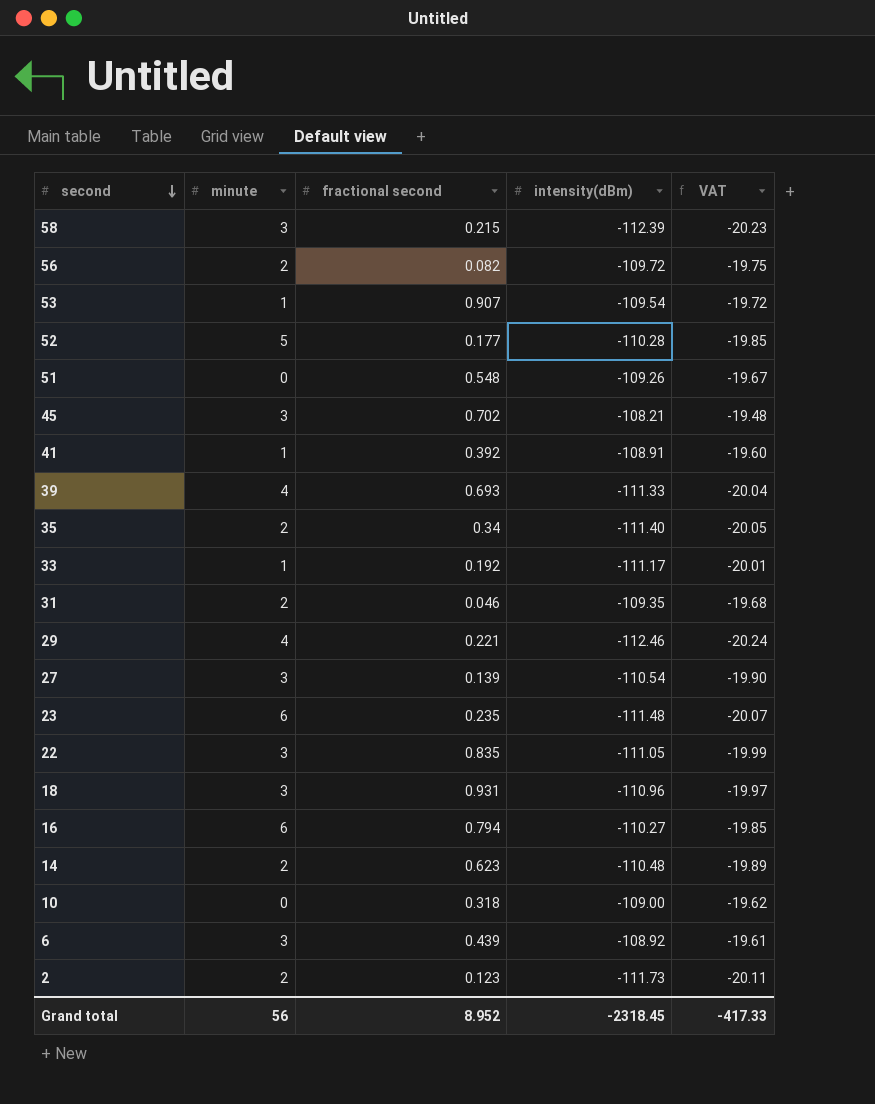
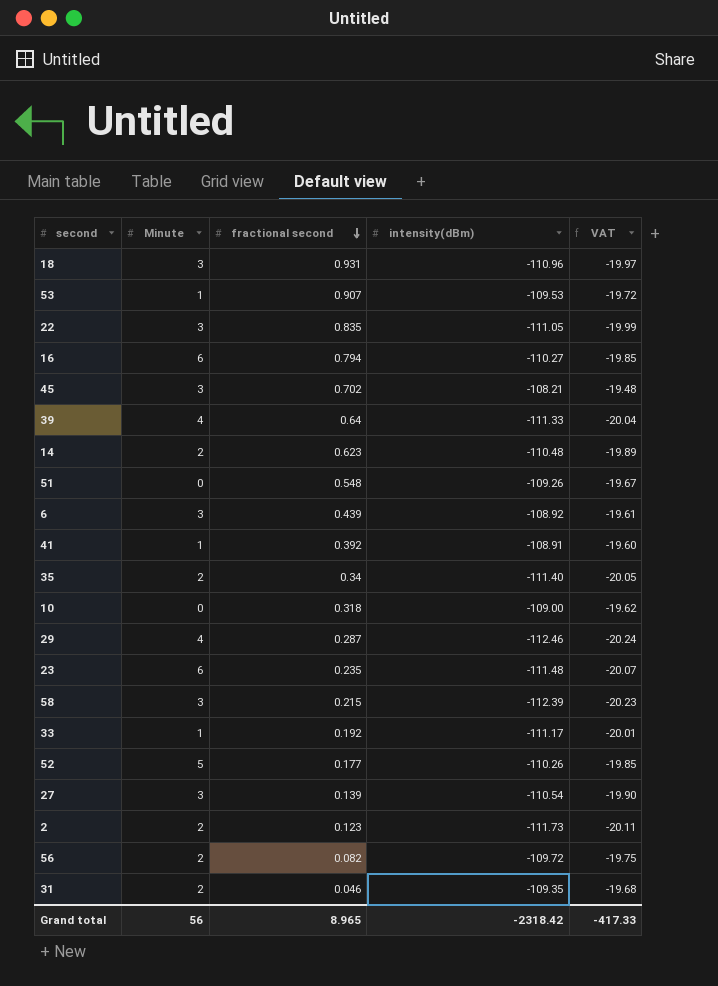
row order: second descending -> fractional second descending
column name: minute -> Minute
53 | intensity(dBm): -109.54 -> -109.53
39 | fractional second: 0.693 -> 0.64
29 | fractional second: 0.221 -> 0.287
52 | intensity(dBm): -110.28 -> -110.26
Grand total | fractional second: 8.952 -> 8.965
Grand total | intensity(dBm): -2318.45 -> -2318.42

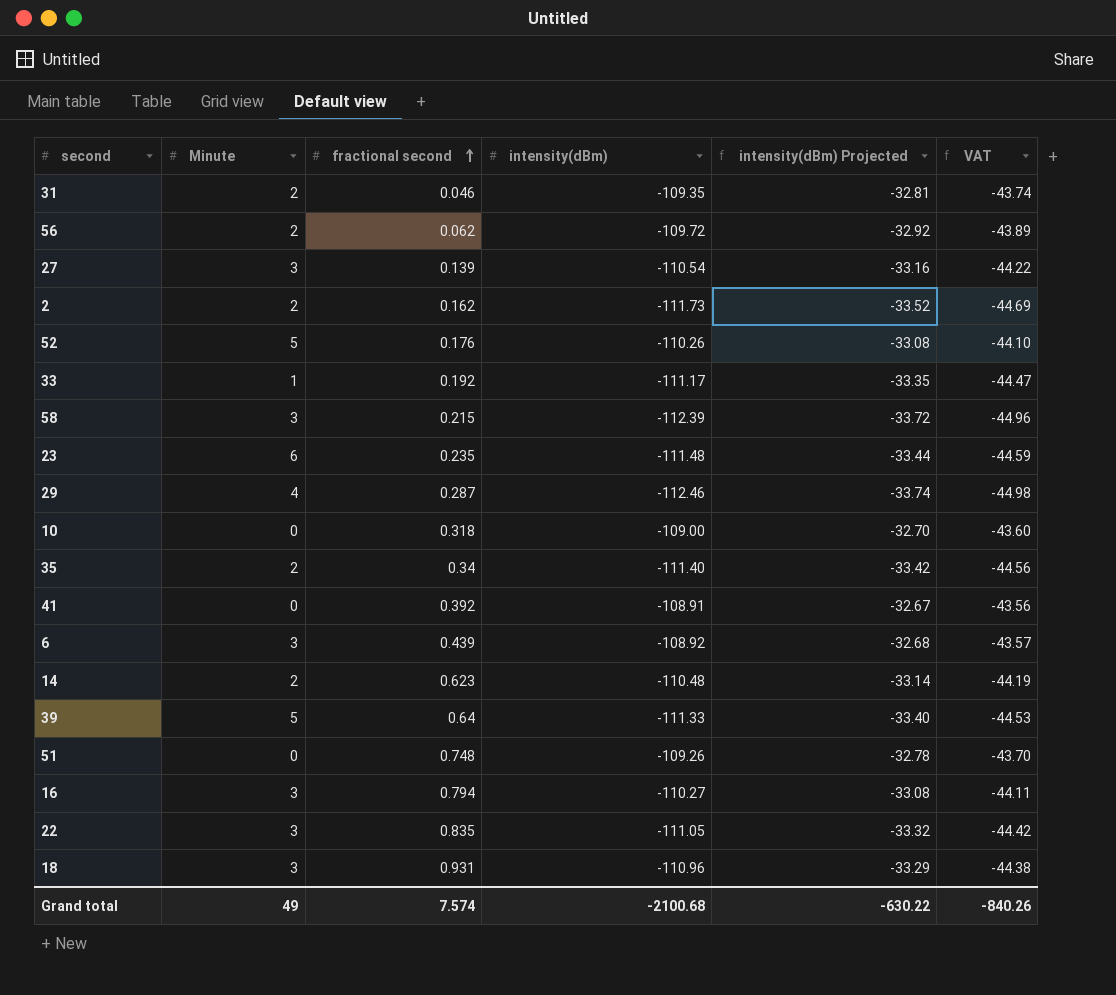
row order: fractional second descending -> fractional second ascending
column intensity(dBm) Projected | formula: none -> [intensity(dBm)] * 0.3
column VAT | formula: [intensity(dBm)] * 0.18 -> [intensity(dBm)] * 0.4
row 53: 1 | 0.907 | -109.53 | -19.72 -> none
row 45: 3 | 0.702 | -108.21 | -19.48 -> none
56 | fractional second: 0.082 -> 0.062
2 | fractional second: 0.123 -> 0.162
52 | fractional second: 0.177 -> 0.176
41 | Minute: 1 -> 0
39 | Minute: 4 -> 5
51 | fractional second: 0.548 -> 0.748
16 | Minute: 6 -> 3
Grand total | Minute: 56 -> 49
Grand total | fractional second: 8.965 -> 7.574
Grand total | intensity(dBm): -2318.42 -> -2100.68
Grand total | VAT: -417.33 -> -840.26

